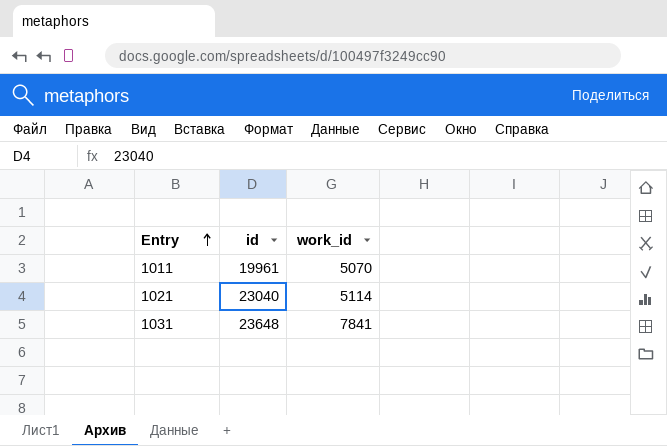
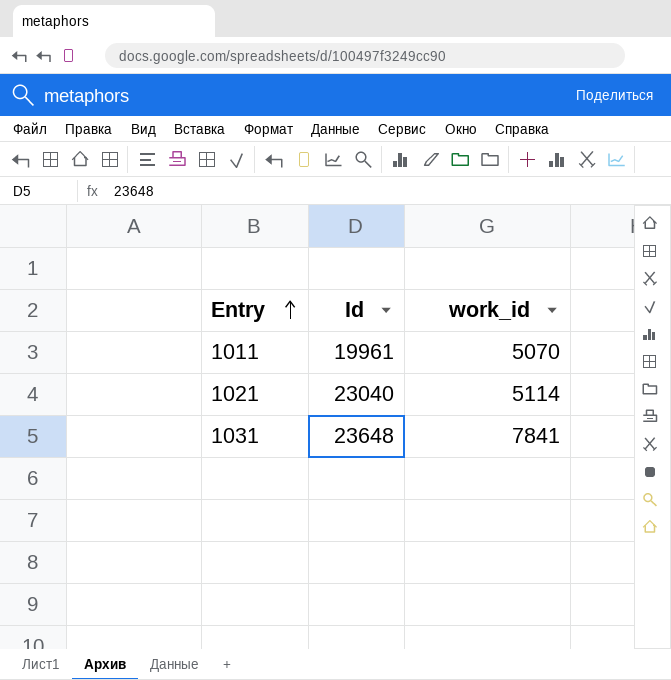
column name: id -> Id

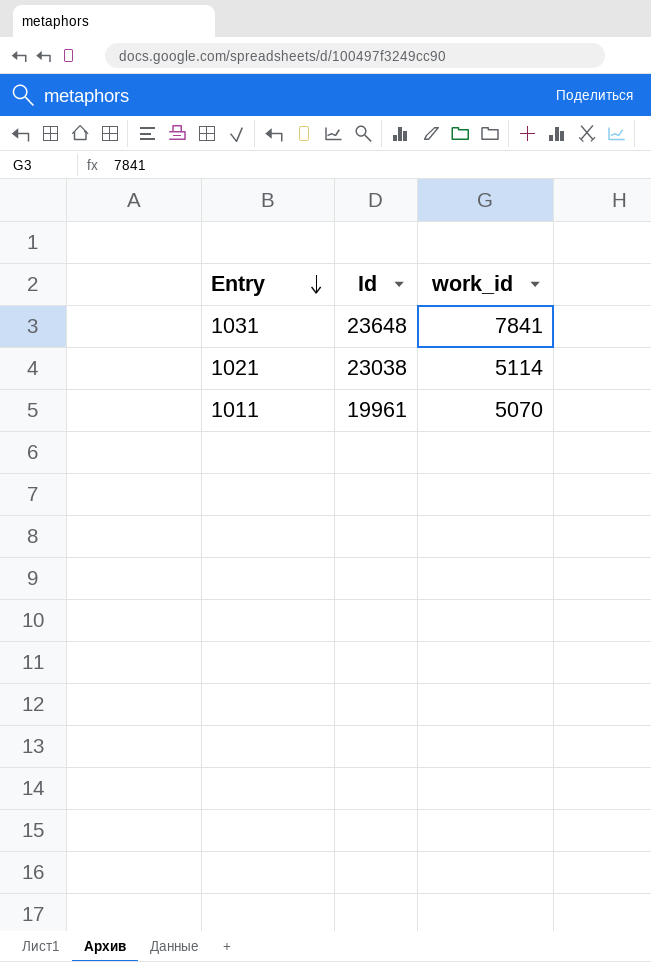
row order: Entry ascending -> Entry descending
1021 | Id: 23040 -> 23038

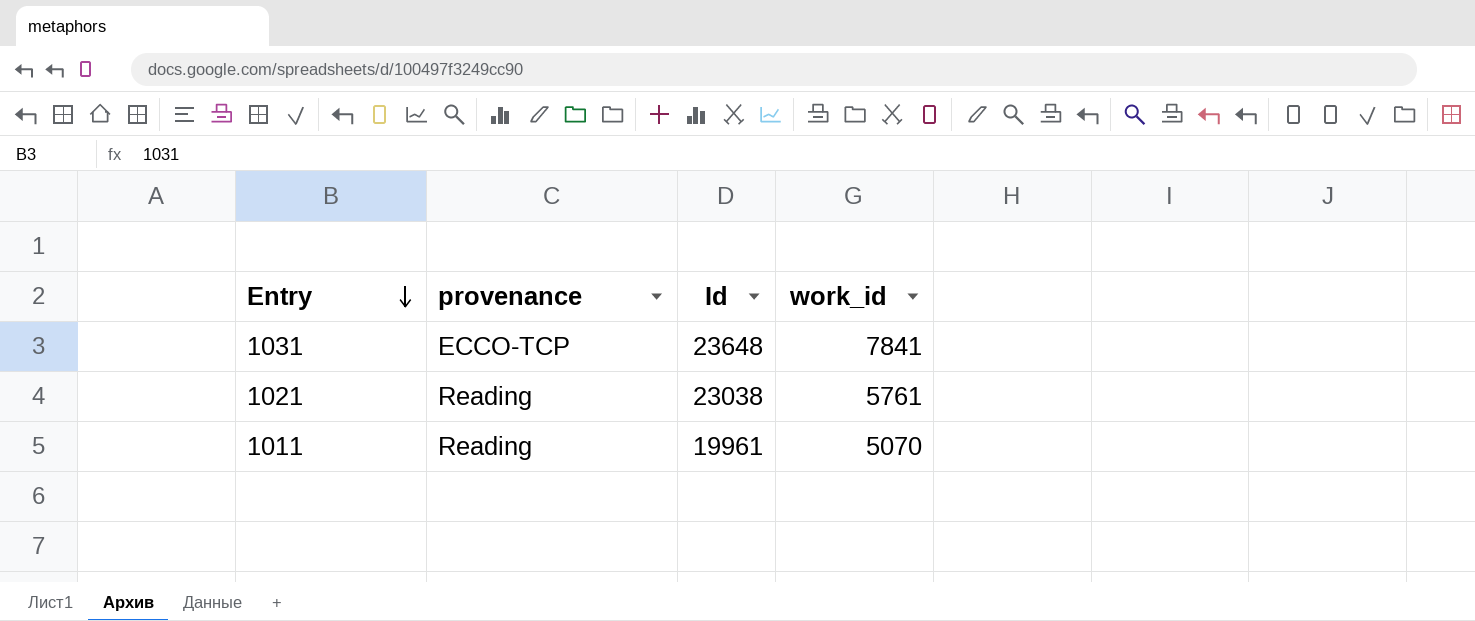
column provenance | position: none -> 2
1021 | work_id: 5114 -> 5761

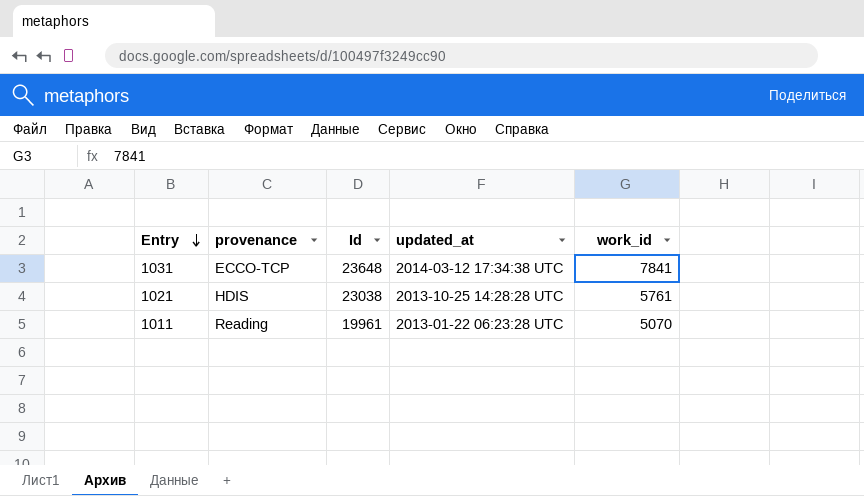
column updated_at | position: none -> 4
1021 | provenance: Reading -> HDIS

